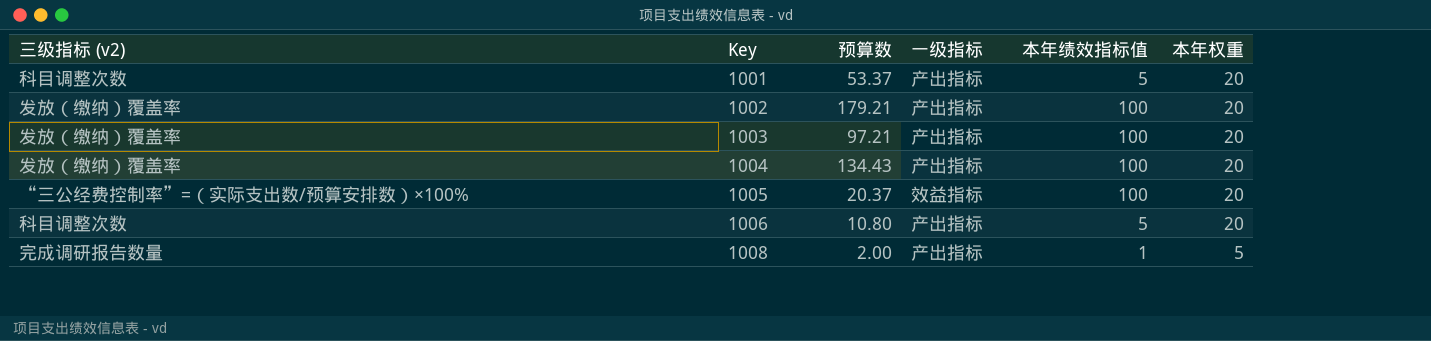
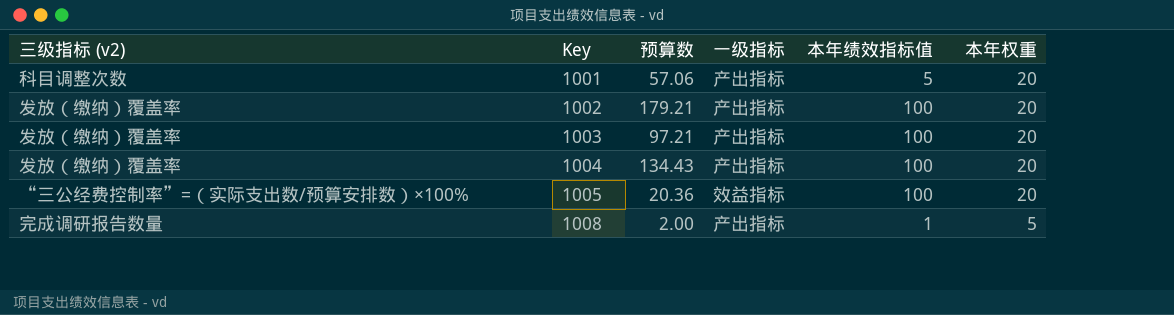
row 1006: 科目调整次数 | 10.80 | 产出指标 | 5 | 20 -> none
1001 | 预算数: 53.37 -> 57.06
1005 | 预算数: 20.37 -> 20.36

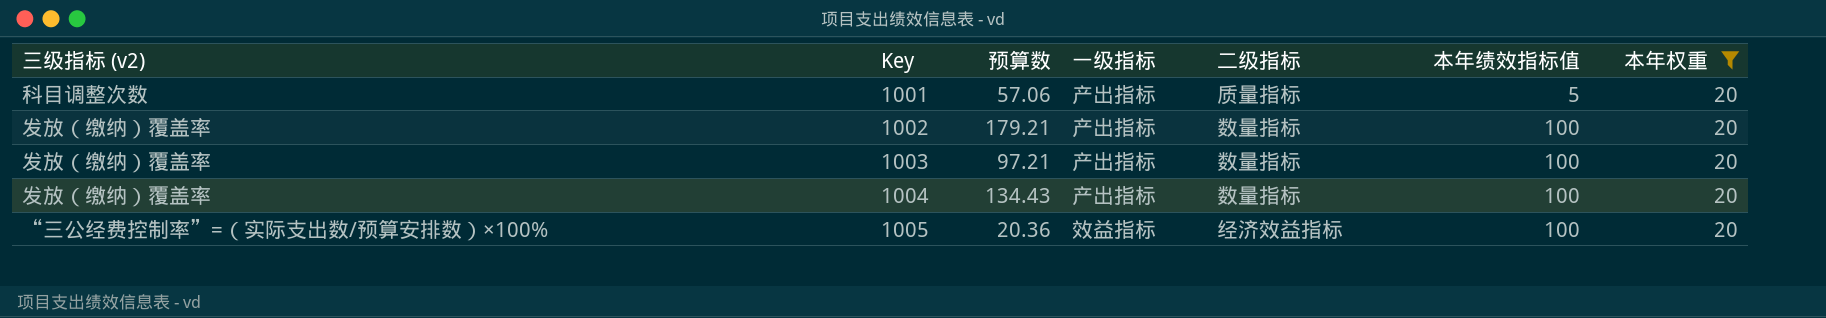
filter: none -> 本年权重 = 20
column 二级指标 | position: none -> 5

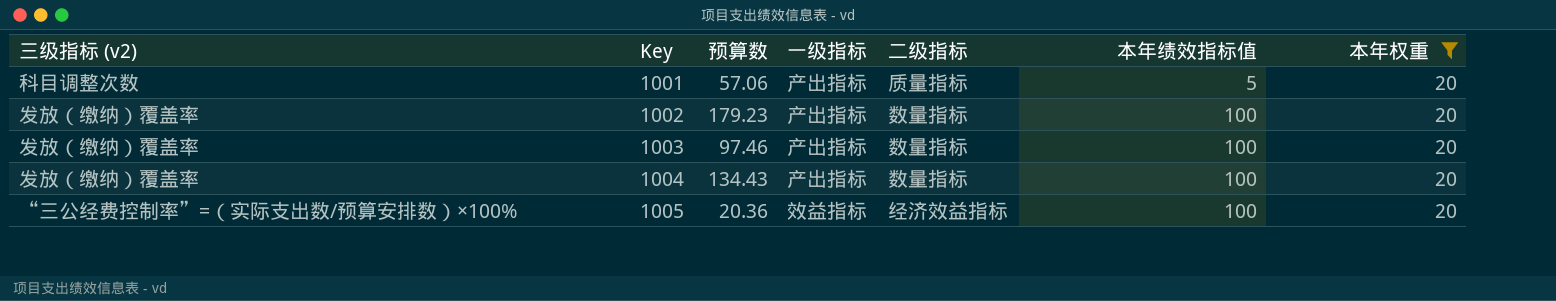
1002 | 预算数: 179.21 -> 179.23
1003 | 预算数: 97.21 -> 97.46

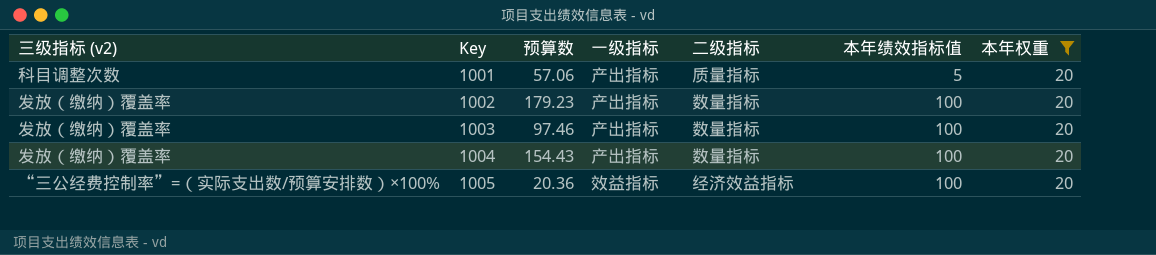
1004 | 预算数: 134.43 -> 154.43

